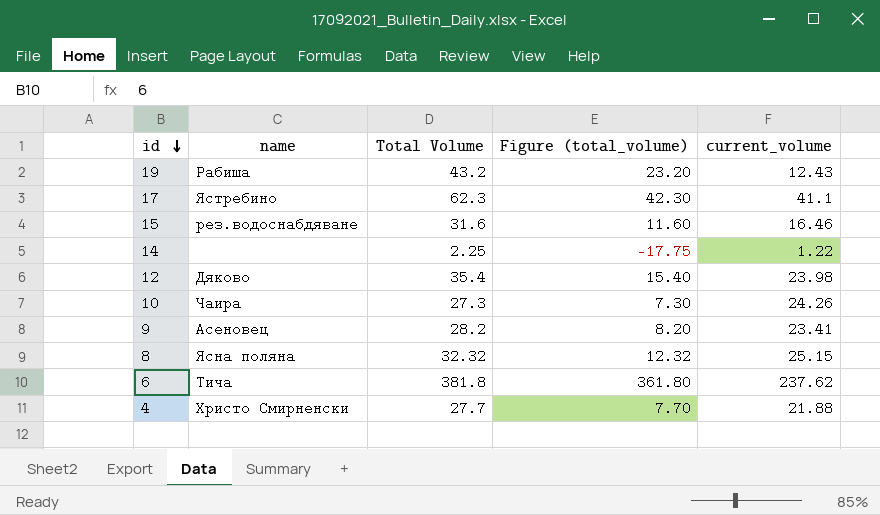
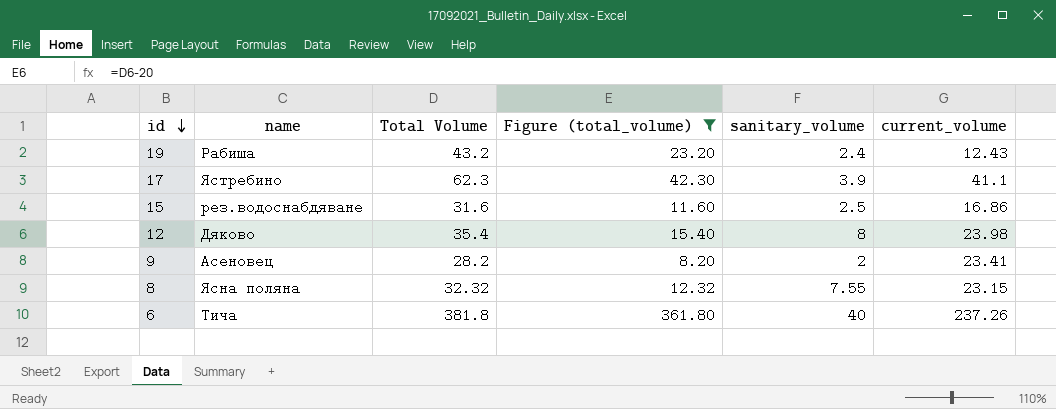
filter: none -> Figure (total_volume) >= 8.20
column sanitary_volume | position: none -> 5
15 | current_volume: 16.46 -> 16.86
8 | current_volume: 25.15 -> 23.15
6 | current_volume: 237.62 -> 237.26

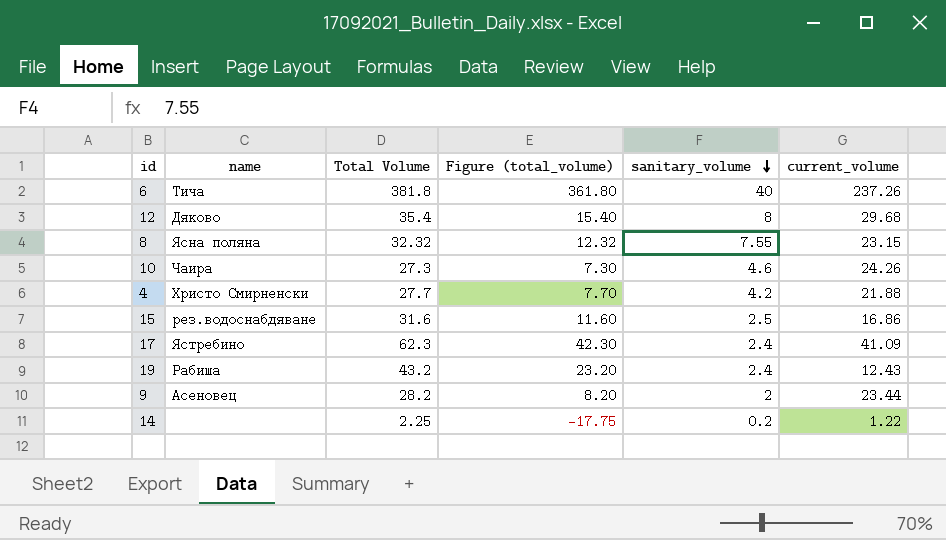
filter: Figure (total_volume) >= 8.20 -> none
row order: id descending -> sanitary_volume descending
12 | current_volume: 23.98 -> 29.68
17 | sanitary_volume: 3.9 -> 2.4
17 | current_volume: 41.1 -> 41.09
9 | current_volume: 23.41 -> 23.44

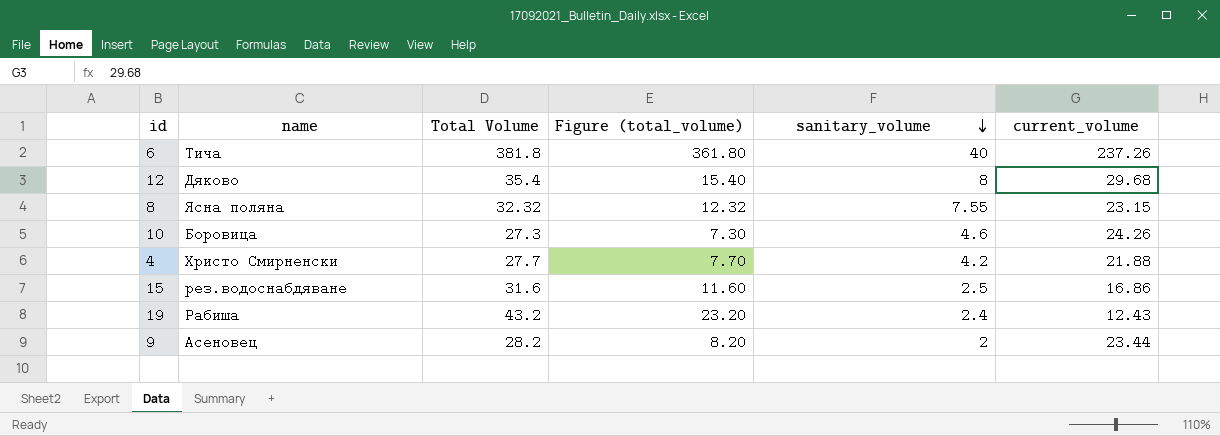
row 17: Ястребино | 62.3 | 42.30 | 2.4 | 41.09 -> none
row 14: none | 2.25 | -17.75 | 0.2 | 1.22 -> none
10 | name: Чаира -> Боровица

